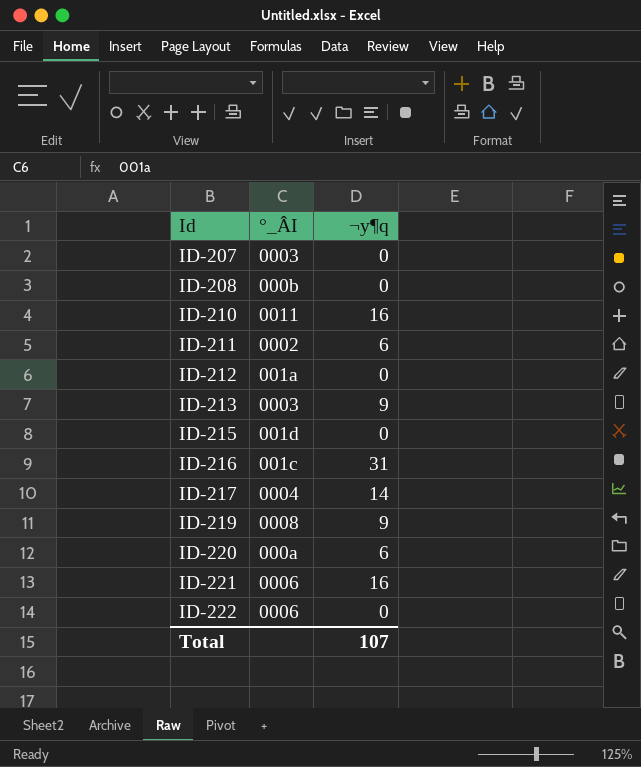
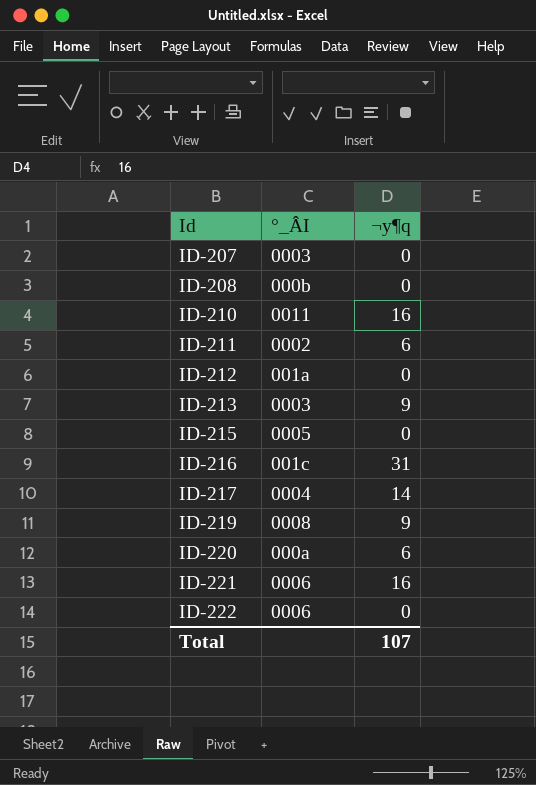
ID-215 | °_ÂI: 001d -> 0005

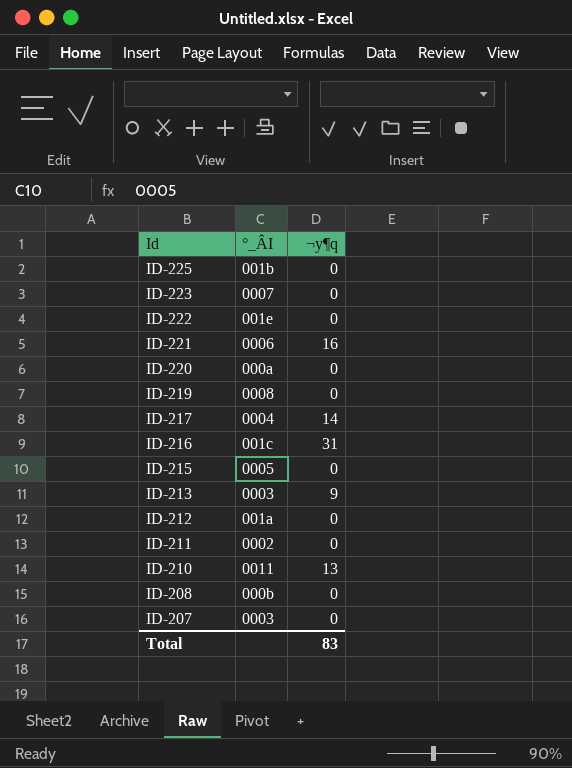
row order: Id ascending -> Id descending
row ID-225: none -> 001b | 0
row ID-223: none -> 0007 | 0
ID-222 | °_ÂI: 0006 -> 001e
ID-220 | ¬y¶q: 6 -> 0
ID-219 | ¬y¶q: 9 -> 0
ID-211 | ¬y¶q: 6 -> 0
ID-210 | ¬y¶q: 16 -> 13
Total | ¬y¶q: 107 -> 83

